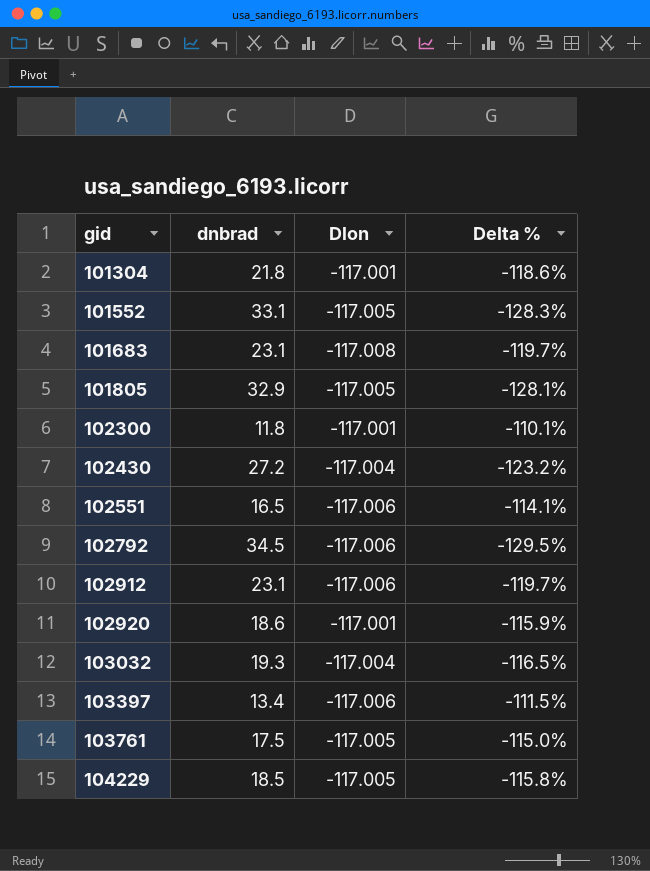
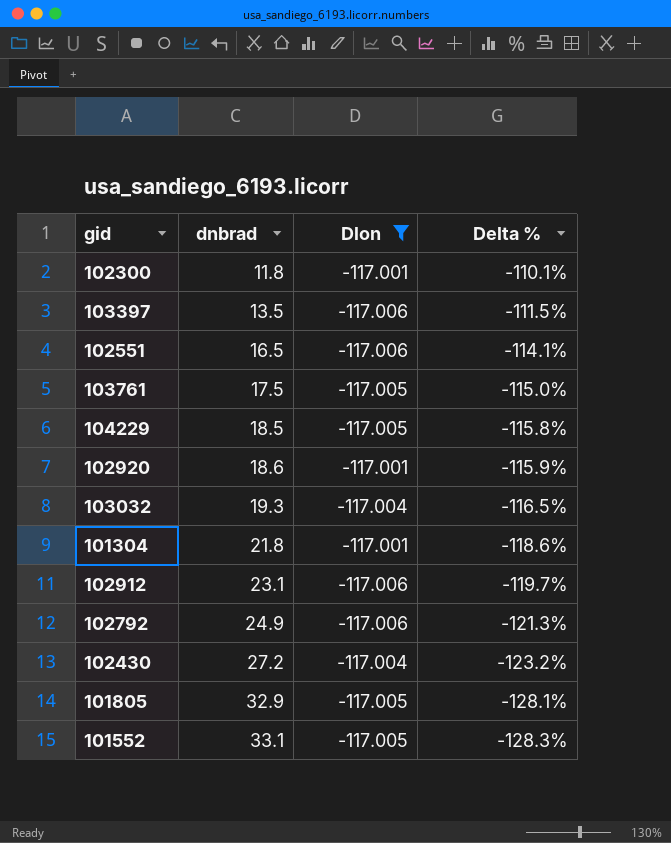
filter: none -> Dlon != -117.008
row order: gid ascending -> dnbrad ascending
103397 | dnbrad: 13.4 -> 13.5
102792 | dnbrad: 34.5 -> 24.9
102792 | Delta %: -129.5% -> -121.3%

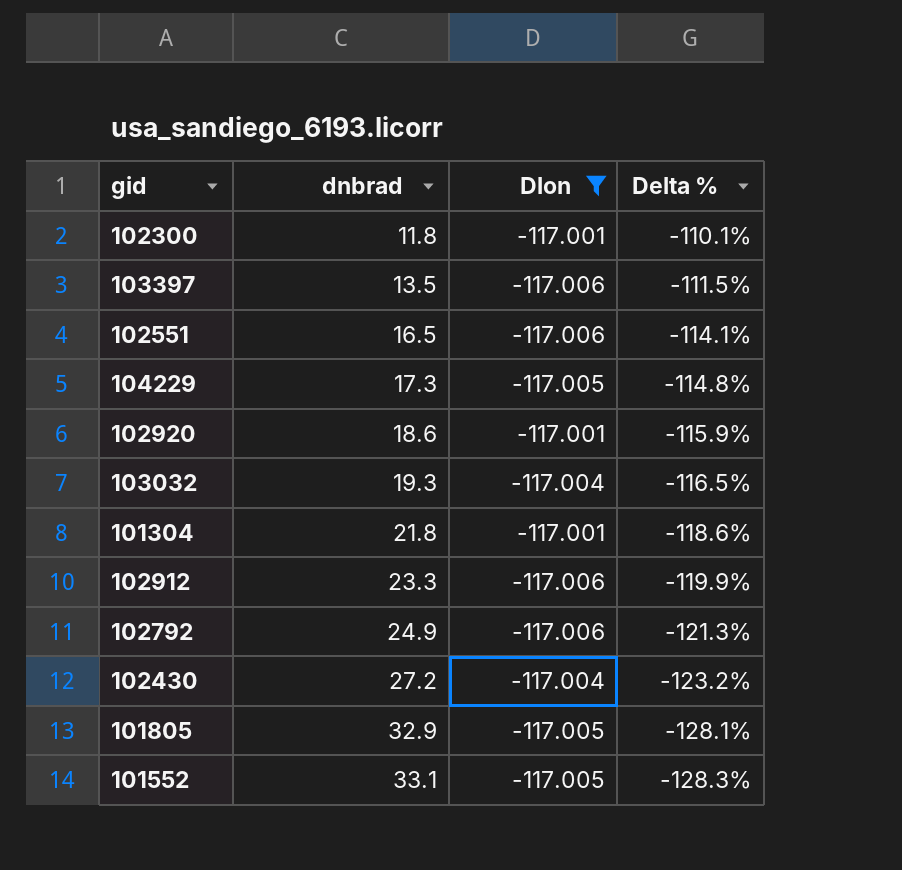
row 103761: 17.5 | -117.005 | -115.0% -> none
104229 | dnbrad: 18.5 -> 17.3
104229 | Delta %: -115.8% -> -114.8%
102912 | dnbrad: 23.1 -> 23.3
102912 | Delta %: -119.7% -> -119.9%

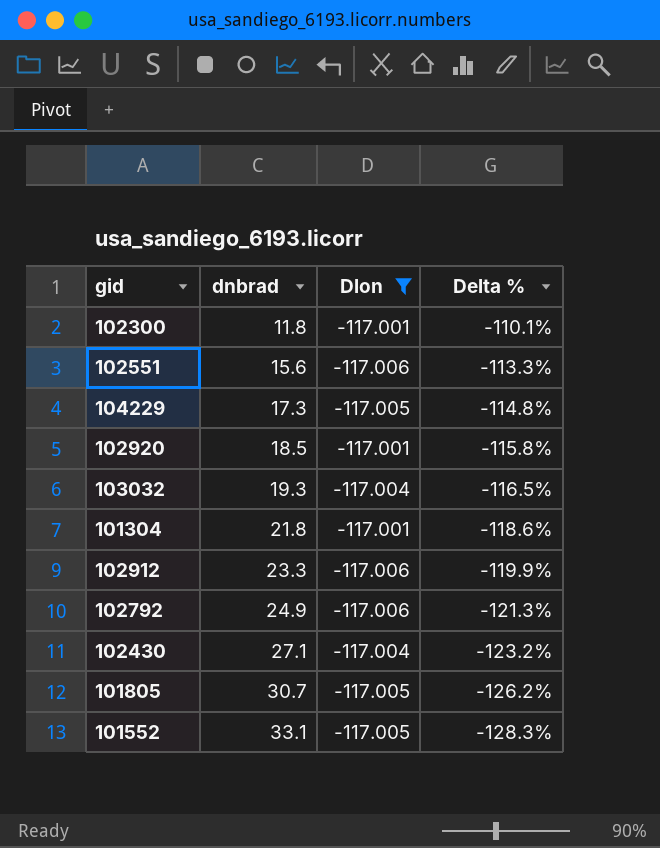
row 103397: 13.5 | -117.006 | -111.5% -> none
102551 | dnbrad: 16.5 -> 15.6
102551 | Delta %: -114.1% -> -113.3%
102920 | dnbrad: 18.6 -> 18.5
102920 | Delta %: -115.9% -> -115.8%
102430 | dnbrad: 27.2 -> 27.1
101805 | dnbrad: 32.9 -> 30.7
101805 | Delta %: -128.1% -> -126.2%

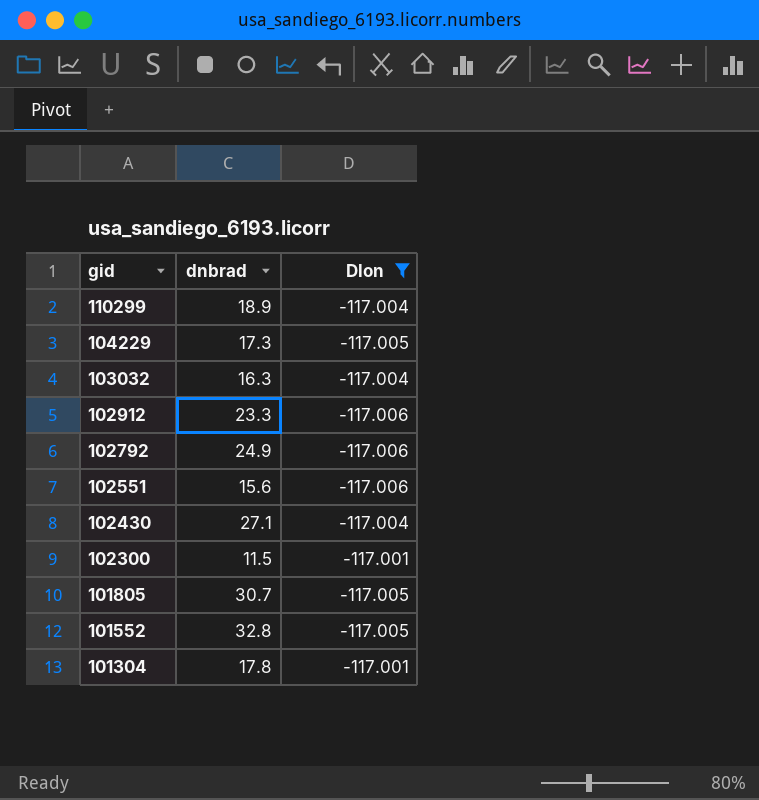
row order: dnbrad ascending -> gid descending
column Delta % | formula: ([dnbrad] - [Dlon]) / [Dlon] -> none
row 102920: 18.5 | -117.001 | -115.8% -> none
row 110299: none -> 18.9 | -117.004
103032 | dnbrad: 19.3 -> 16.3
102300 | dnbrad: 11.8 -> 11.5
101552 | dnbrad: 33.1 -> 32.8
101304 | dnbrad: 21.8 -> 17.8

